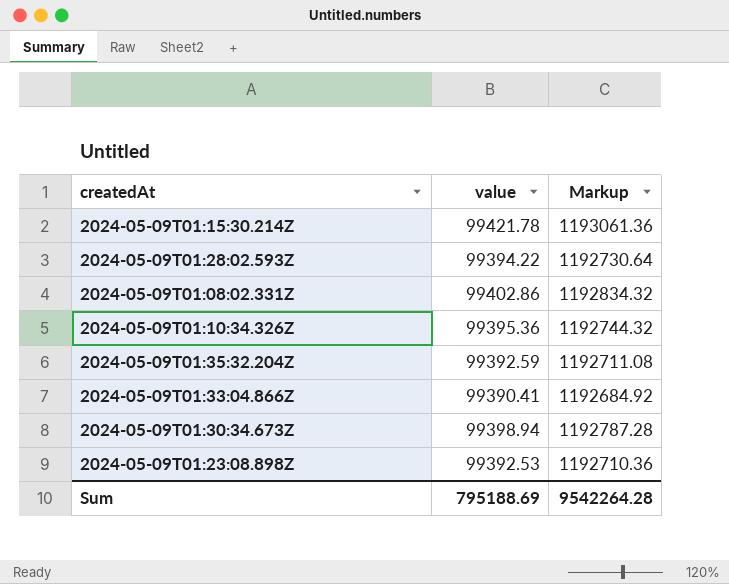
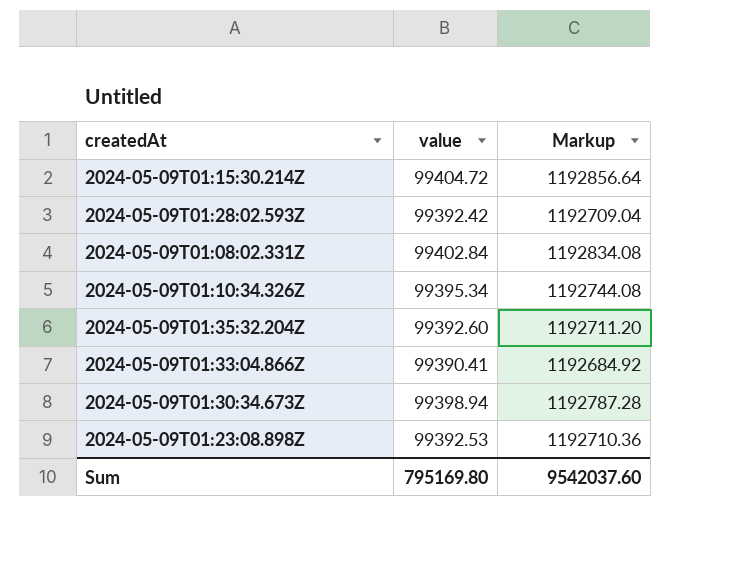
2024-05-09T01:15:30.214Z | value: 99421.78 -> 99404.72
2024-05-09T01:15:30.214Z | Markup: 1193061.36 -> 1192856.64
2024-05-09T01:28:02.593Z | value: 99394.22 -> 99392.42
2024-05-09T01:28:02.593Z | Markup: 1192730.64 -> 1192709.04
2024-05-09T01:08:02.331Z | value: 99402.86 -> 99402.84
2024-05-09T01:08:02.331Z | Markup: 1192834.32 -> 1192834.08
2024-05-09T01:10:34.326Z | value: 99395.36 -> 99395.34
2024-05-09T01:10:34.326Z | Markup: 1192744.32 -> 1192744.08
2024-05-09T01:35:32.204Z | value: 99392.59 -> 99392.60
2024-05-09T01:35:32.204Z | Markup: 1192711.08 -> 1192711.20
Sum | value: 795188.69 -> 795169.80
Sum | Markup: 9542264.28 -> 9542037.60

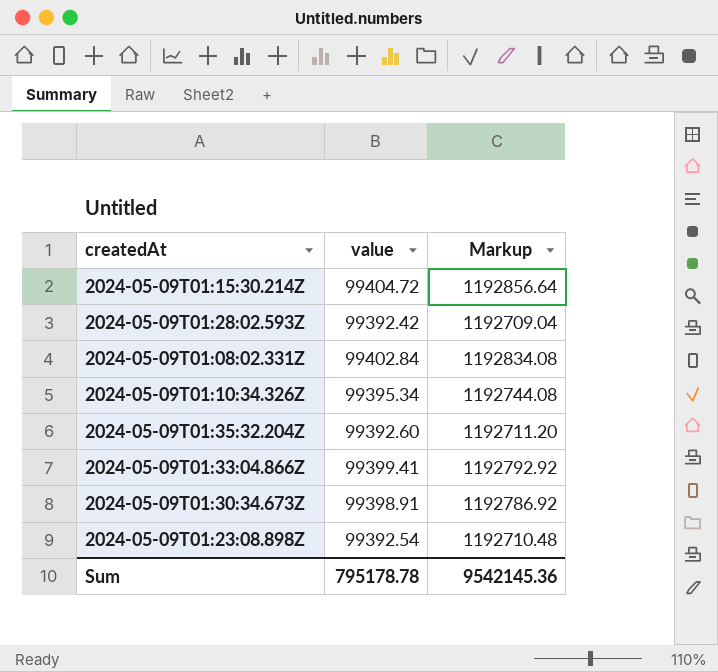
2024-05-09T01:33:04.866Z | value: 99390.41 -> 99399.41
2024-05-09T01:33:04.866Z | Markup: 1192684.92 -> 1192792.92
2024-05-09T01:30:34.673Z | value: 99398.94 -> 99398.91
2024-05-09T01:30:34.673Z | Markup: 1192787.28 -> 1192786.92
2024-05-09T01:23:08.898Z | value: 99392.53 -> 99392.54
2024-05-09T01:23:08.898Z | Markup: 1192710.36 -> 1192710.48
Sum | value: 795169.80 -> 795178.78
Sum | Markup: 9542037.60 -> 9542145.36

